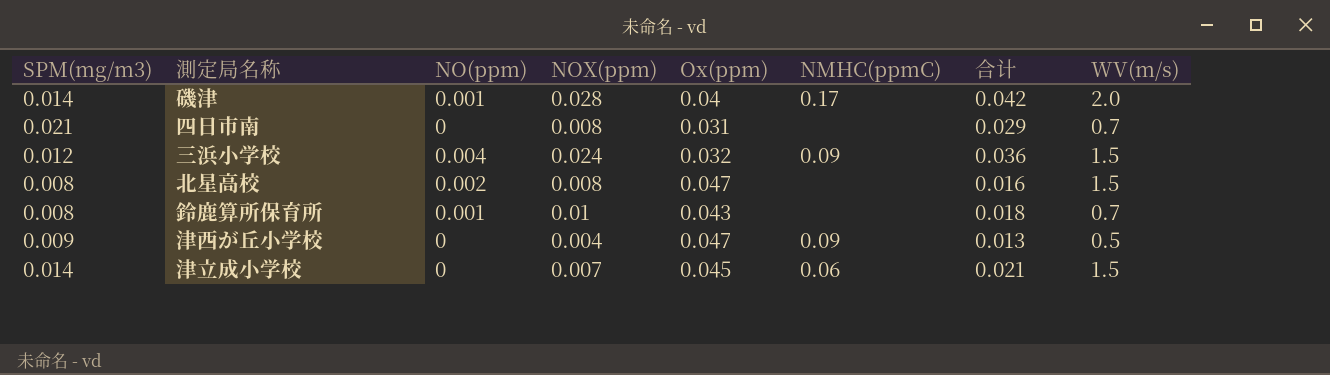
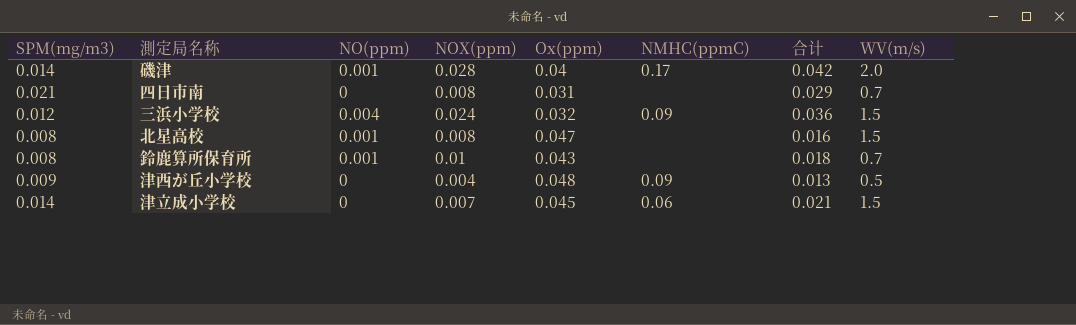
北星高校 | NO(ppm): 0.002 -> 0.001
津西が丘小学校 | Ox(ppm): 0.047 -> 0.048

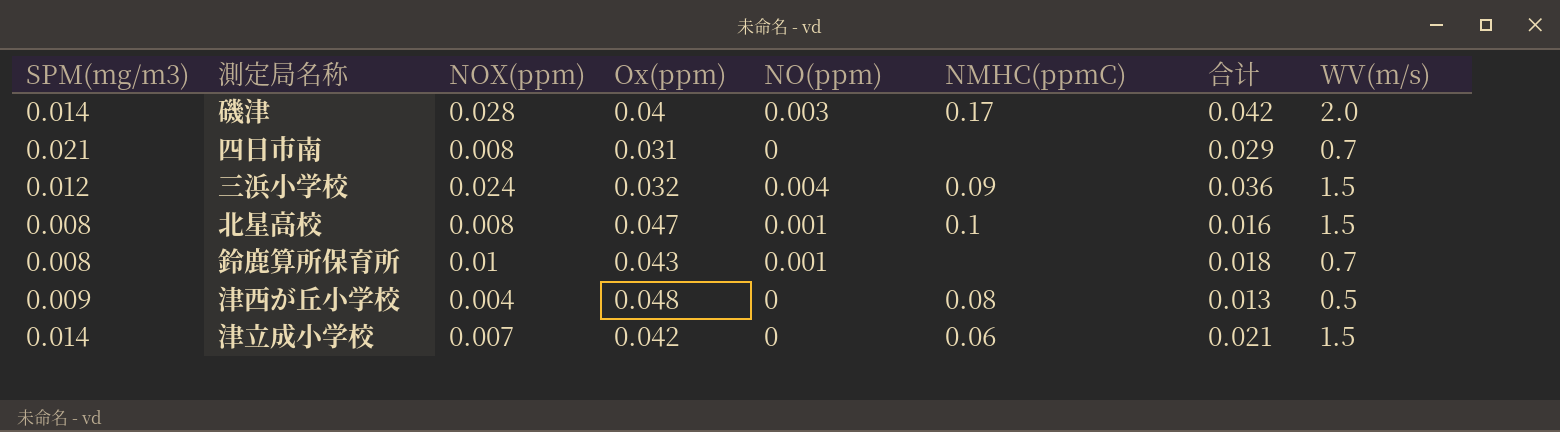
column NO(ppm) | position: 3 -> 5
磯津 | NO(ppm): 0.001 -> 0.003
北星高校 | NMHC(ppmC): none -> 0.1
津西が丘小学校 | NMHC(ppmC): 0.09 -> 0.08
津立成小学校 | Ox(ppm): 0.045 -> 0.042

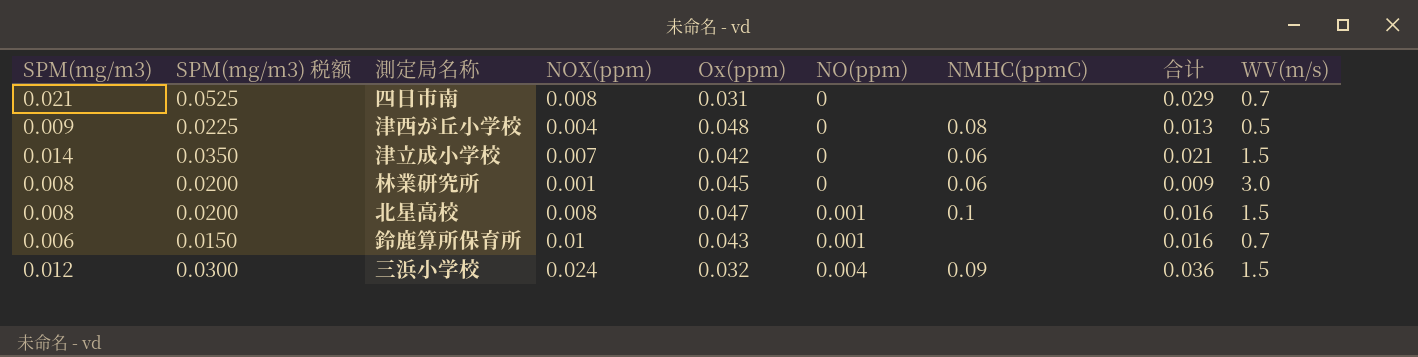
row order: none -> NO(ppm) ascending
column SPM(mg/m3) 税额 | formula: none -> [SPM(mg/m3)] * 2.5
row 磯津: 0.014 | 0.028 | 0.04 | 0.003 | 0.17 | 0.042 | 2.0 -> none
row 林業研究所: none -> 0.008 | 0.0200 | 0.001 | 0.045 | 0 | 0.06 | 0.009 | 3.0
鈴鹿算所保育所 | SPM(mg/m3): 0.008 -> 0.006
鈴鹿算所保育所 | 合计: 0.018 -> 0.016

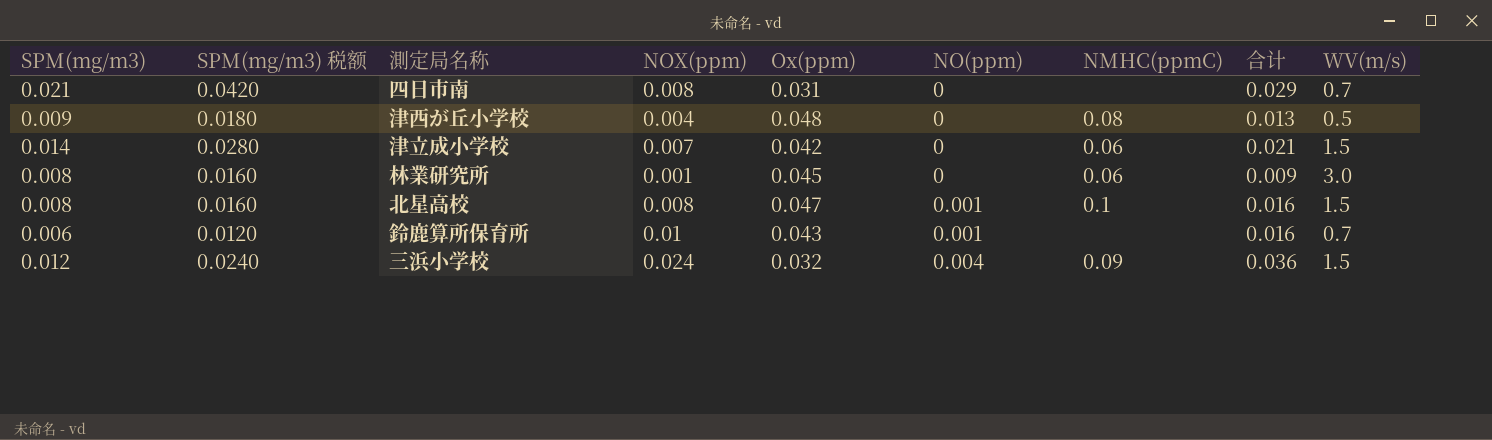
column SPM(mg/m3) 税额 | formula: [SPM(mg/m3)] * 2.5 -> [SPM(mg/m3)] * 2

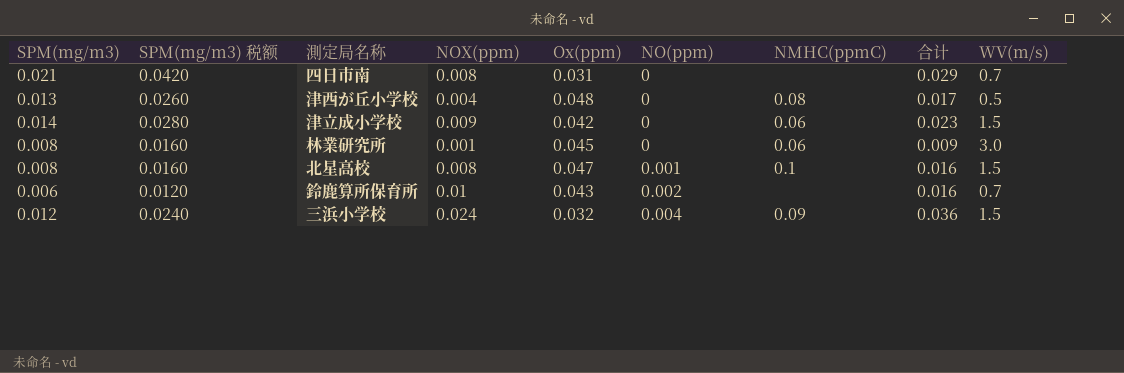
津西が丘小学校 | SPM(mg/m3): 0.009 -> 0.013
津西が丘小学校 | SPM(mg/m3) 税额: 0.0180 -> 0.0260
津西が丘小学校 | 合计: 0.013 -> 0.017
津立成小学校 | NOX(ppm): 0.007 -> 0.009
津立成小学校 | 合计: 0.021 -> 0.023
鈴鹿算所保育所 | NO(ppm): 0.001 -> 0.002

